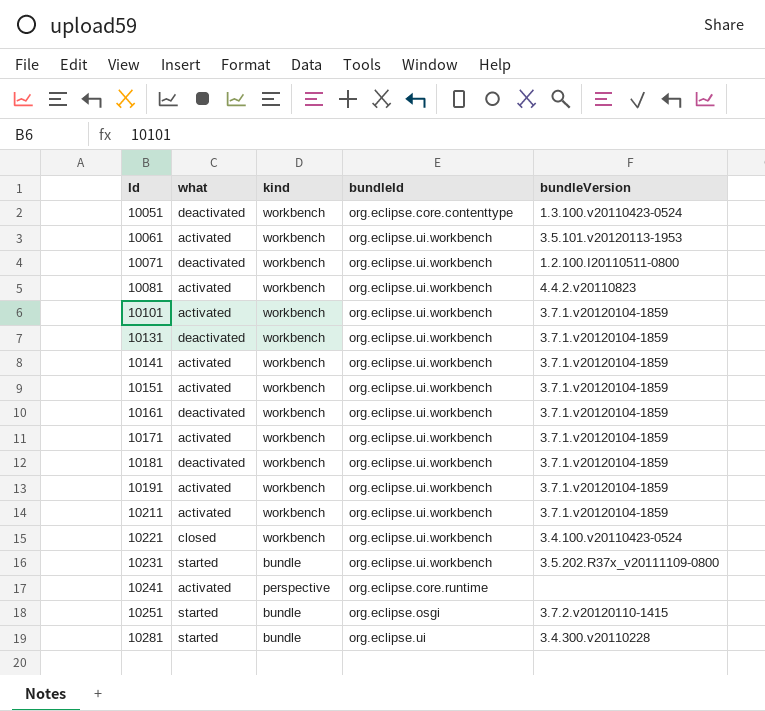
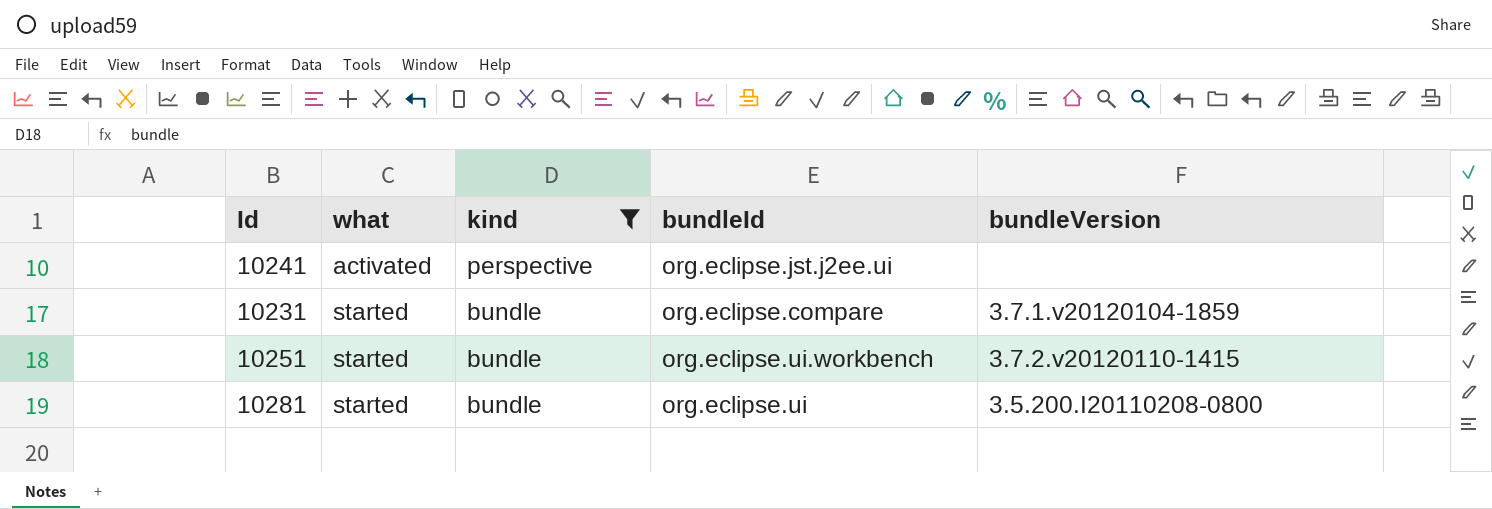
filter: none -> kind != workbench
row order: Id ascending -> what ascending
10241 | bundleId: org.eclipse.core.runtime -> org.eclipse.jst.j2ee.ui
10231 | bundleId: org.eclipse.ui.workbench -> org.eclipse.compare
10231 | bundleVersion: 3.5.202.R37x_v20111109-0800 -> 3.7.1.v20120104-1859
10251 | bundleId: org.eclipse.osgi -> org.eclipse.ui.workbench
10281 | bundleVersion: 3.4.300.v20110228 -> 3.5.200.I20110208-0800

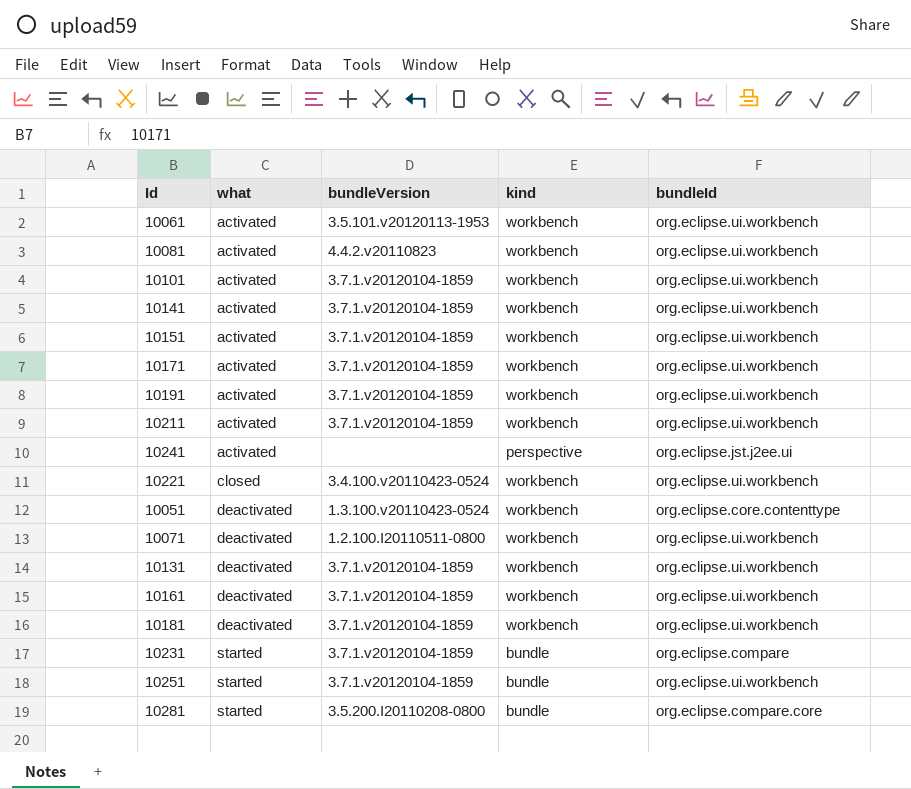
filter: kind != workbench -> none
column bundleVersion | position: 5 -> 3
10251 | bundleVersion: 3.7.2.v20120110-1415 -> 3.7.1.v20120104-1859
10281 | bundleId: org.eclipse.ui -> org.eclipse.compare.core

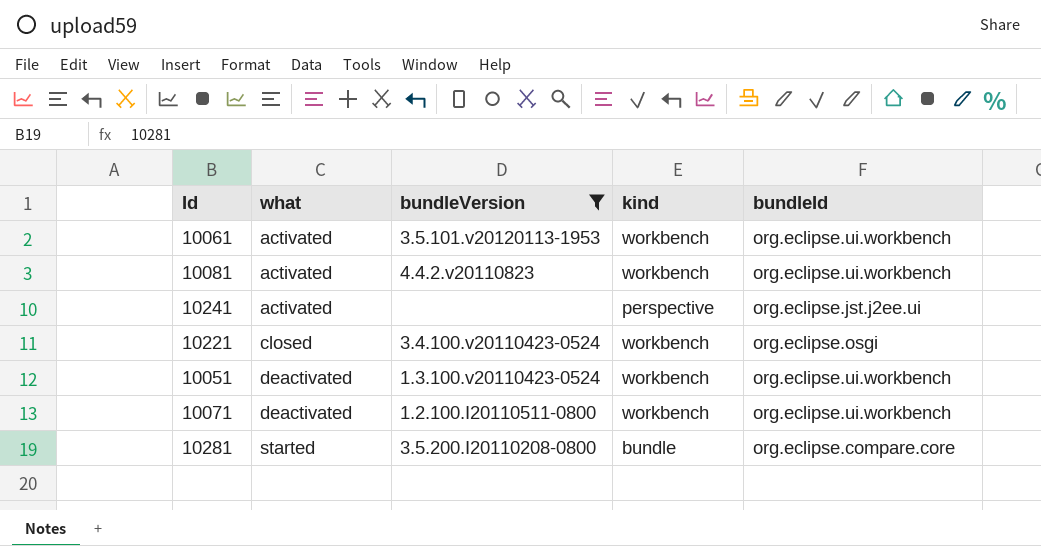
filter: none -> bundleVersion != 3.7.1.v20120104-1859
10221 | bundleId: org.eclipse.ui.workbench -> org.eclipse.osgi
10051 | bundleId: org.eclipse.core.contenttype -> org.eclipse.ui.workbench

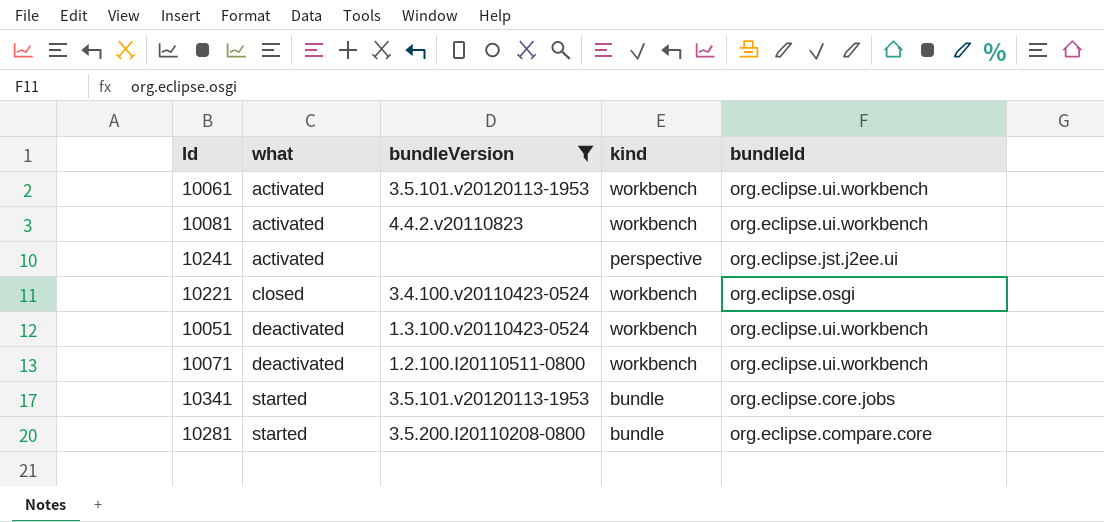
row 10341: none -> started | 3.5.101.v20120113-1953 | bundle | org.eclipse.core.jobs

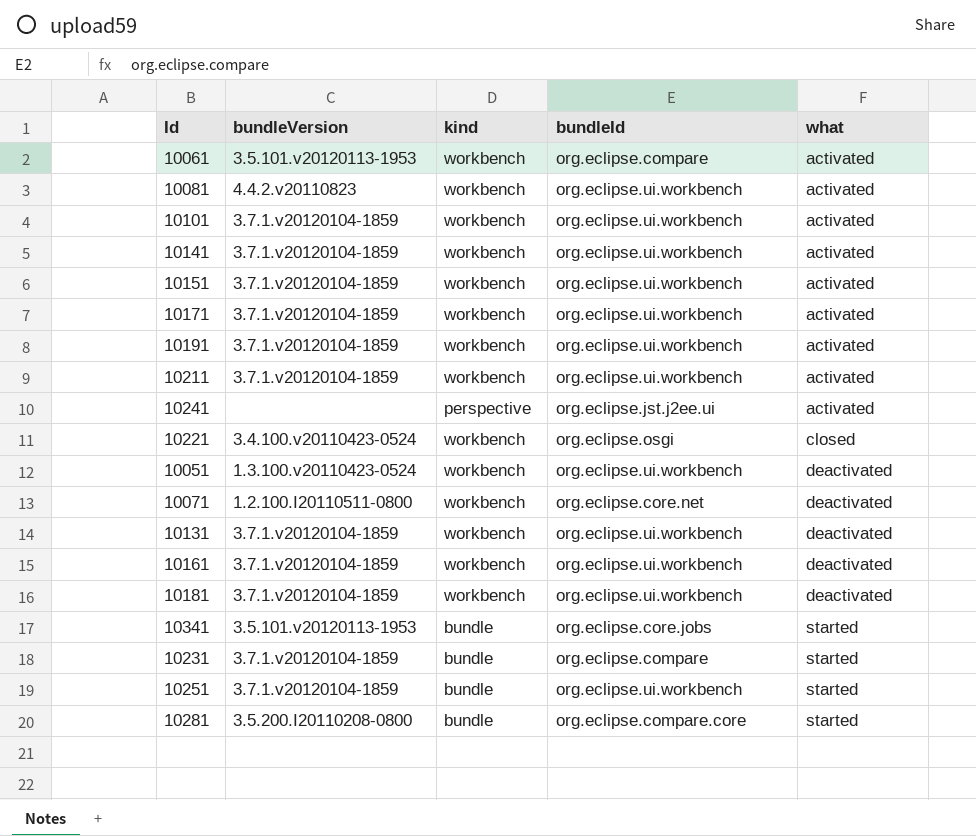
filter: bundleVersion != 3.7.1.v20120104-1859 -> none
column what | position: 2 -> 5
10061 | bundleId: org.eclipse.ui.workbench -> org.eclipse.compare
10071 | bundleId: org.eclipse.ui.workbench -> org.eclipse.core.net

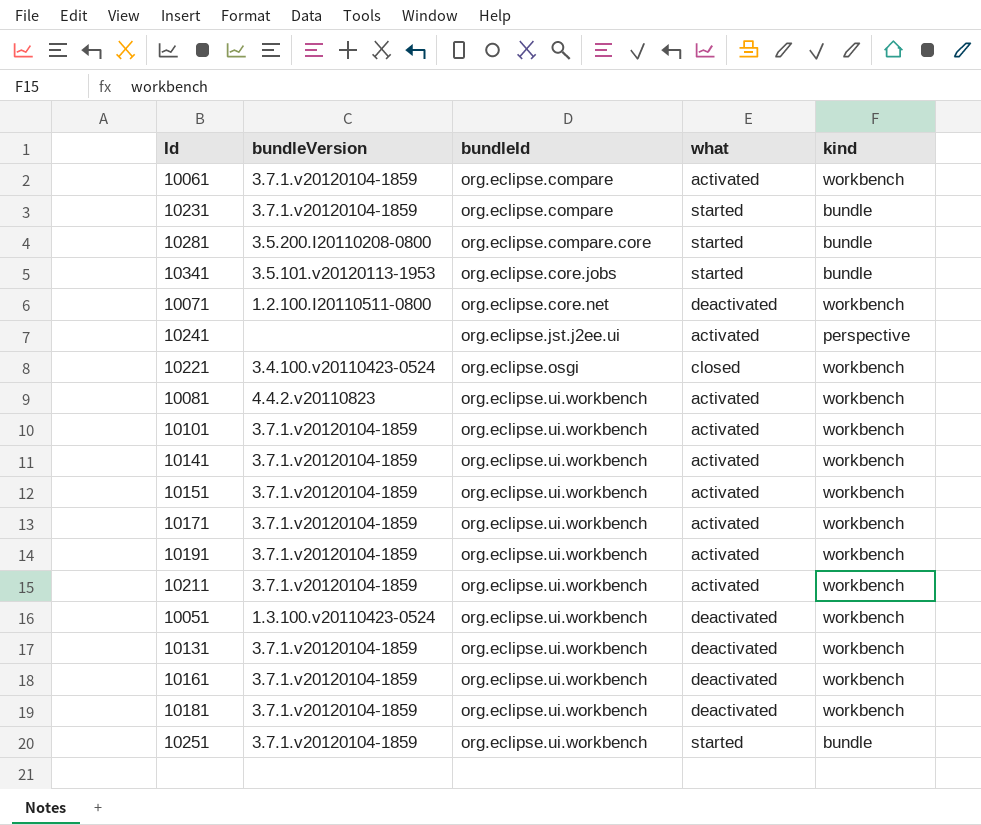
row order: what ascending -> bundleId ascending
column kind | position: 3 -> 5
10061 | bundleVersion: 3.5.101.v20120113-1953 -> 3.7.1.v20120104-1859

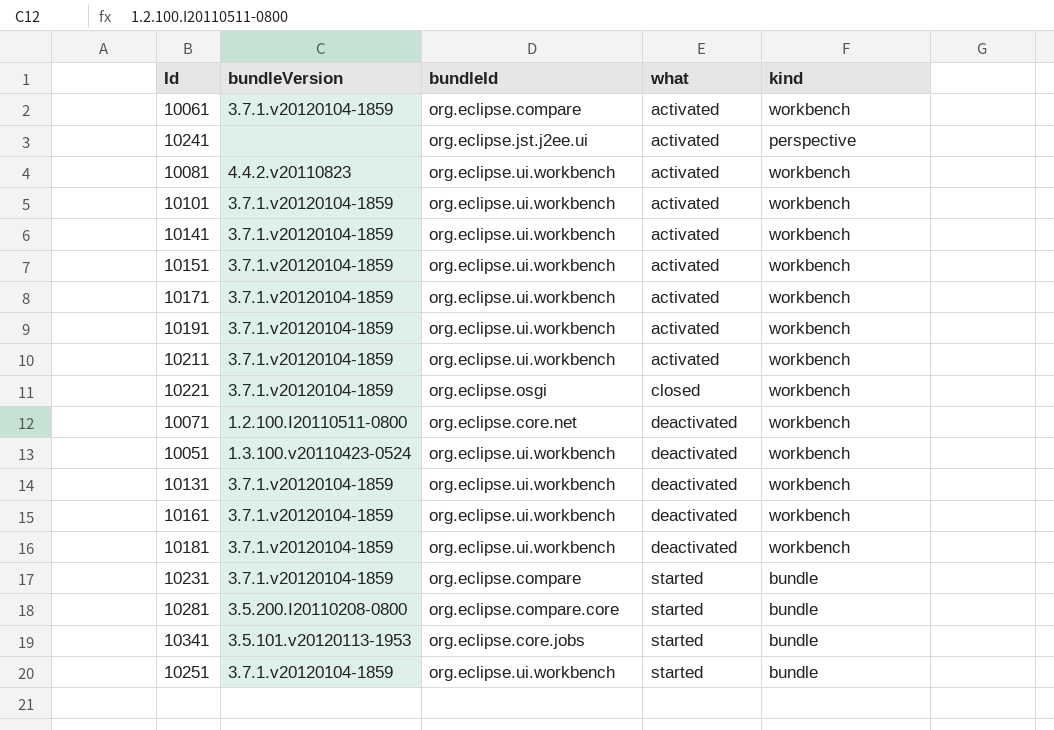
row order: bundleId ascending -> what ascending
10221 | bundleVersion: 3.4.100.v20110423-0524 -> 3.7.1.v20120104-1859

